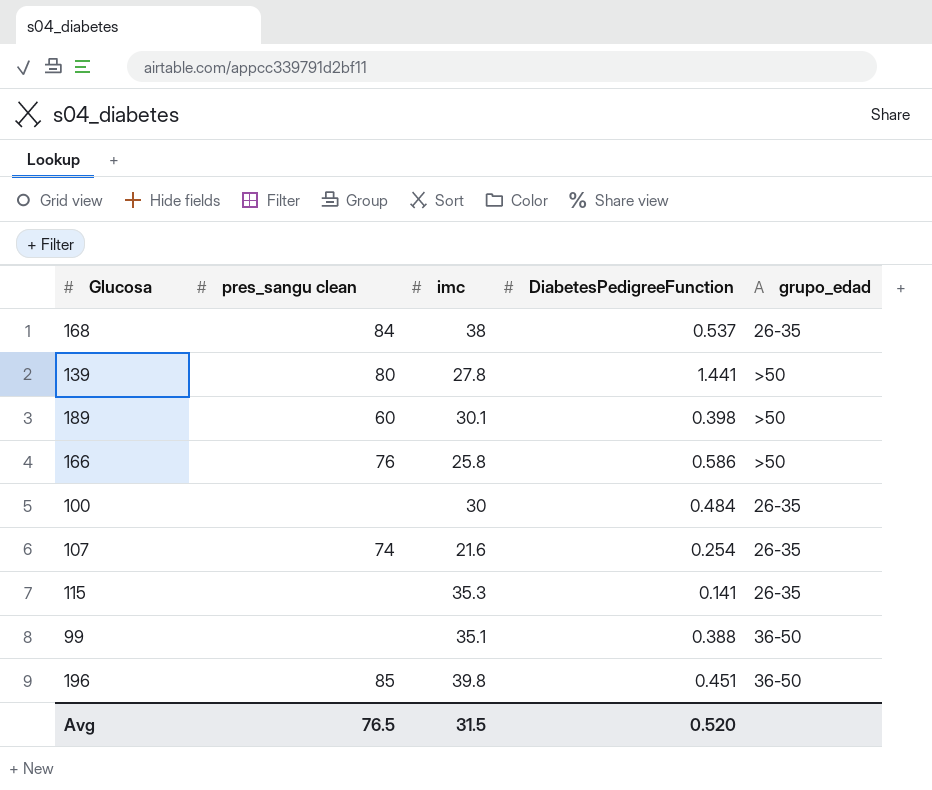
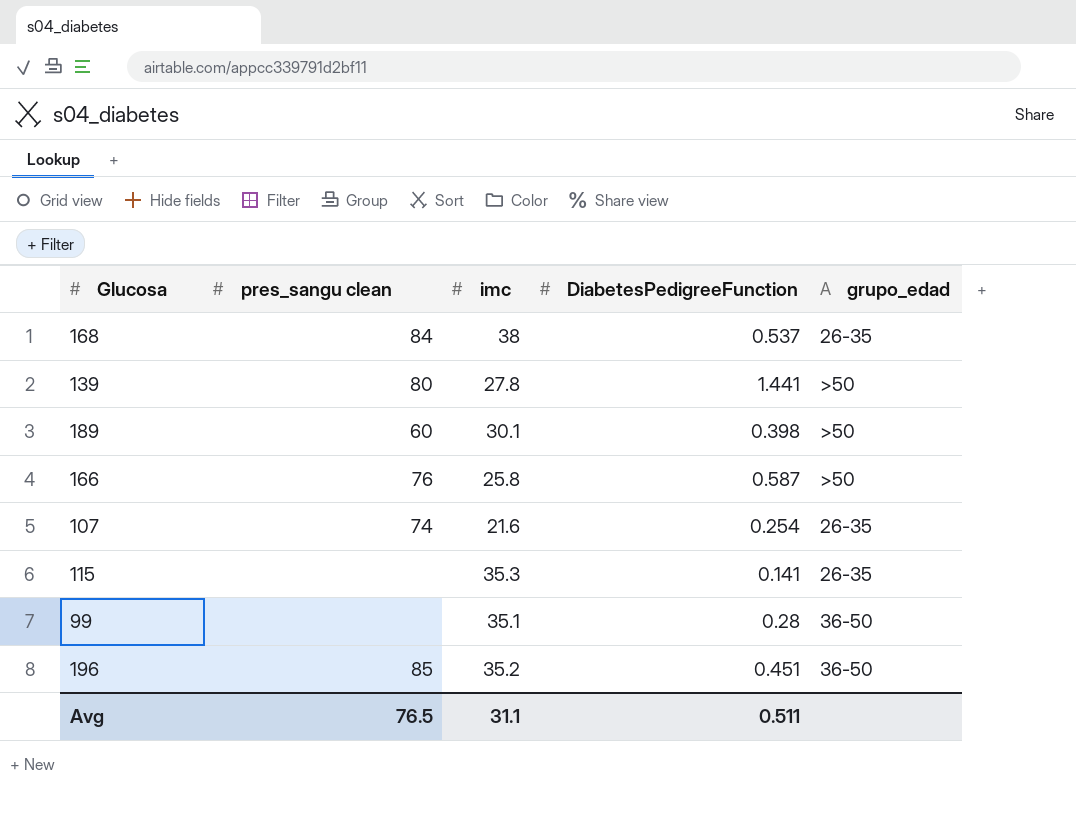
row 100: none | 30 | 0.484 | 26-35 -> none
166 | DiabetesPedigreeFunction: 0.586 -> 0.587
99 | DiabetesPedigreeFunction: 0.388 -> 0.28
196 | imc: 39.8 -> 35.2
Avg | imc: 31.5 -> 31.1
Avg | DiabetesPedigreeFunction: 0.520 -> 0.511

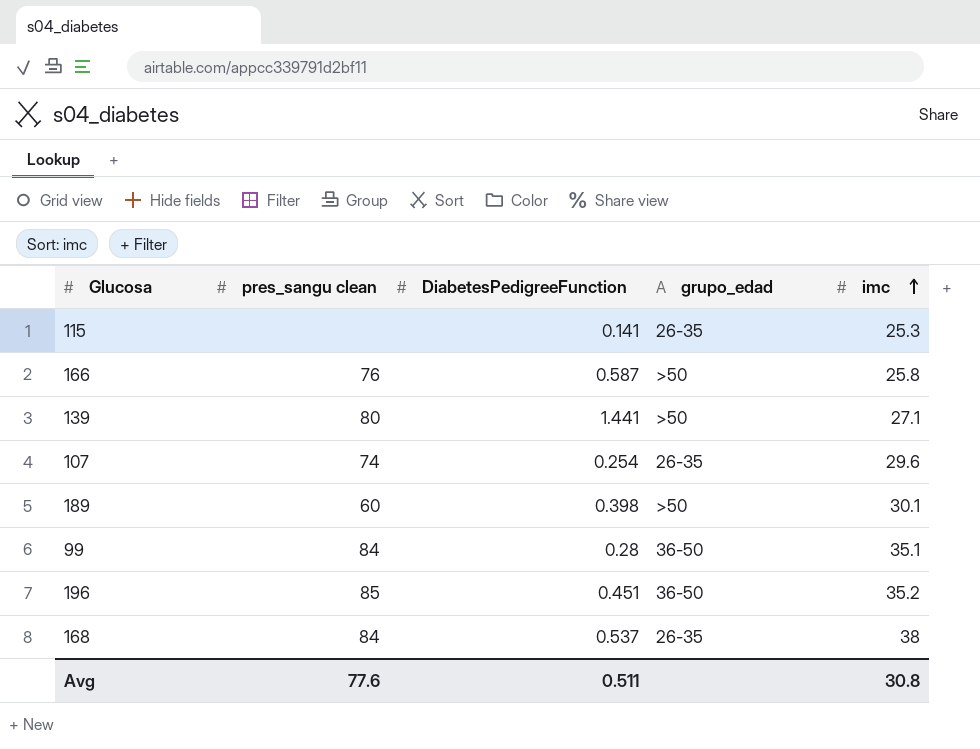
row order: none -> imc ascending
column imc | position: 3 -> 5
115 | imc: 35.3 -> 25.3
139 | imc: 27.8 -> 27.1
107 | imc: 21.6 -> 29.6
99 | pres_sangu clean: none -> 84
Avg | pres_sangu clean: 76.5 -> 77.6
Avg | imc: 31.1 -> 30.8

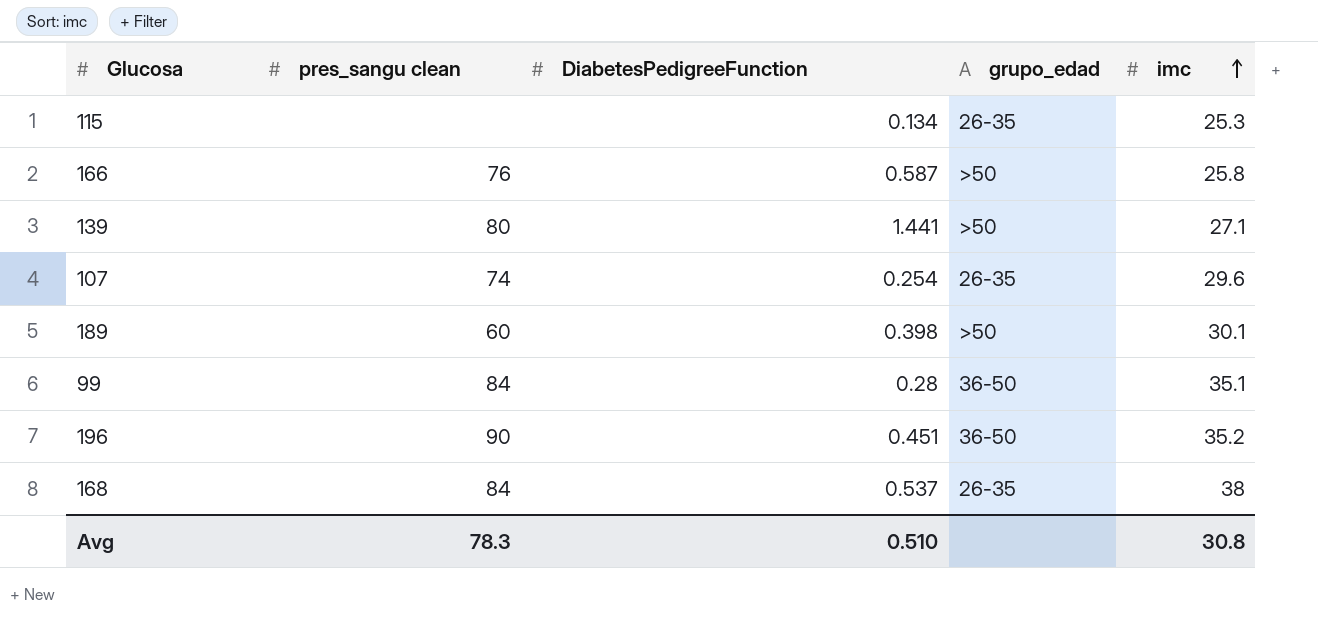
115 | DiabetesPedigreeFunction: 0.141 -> 0.134
196 | pres_sangu clean: 85 -> 90
Avg | pres_sangu clean: 77.6 -> 78.3
Avg | DiabetesPedigreeFunction: 0.511 -> 0.510

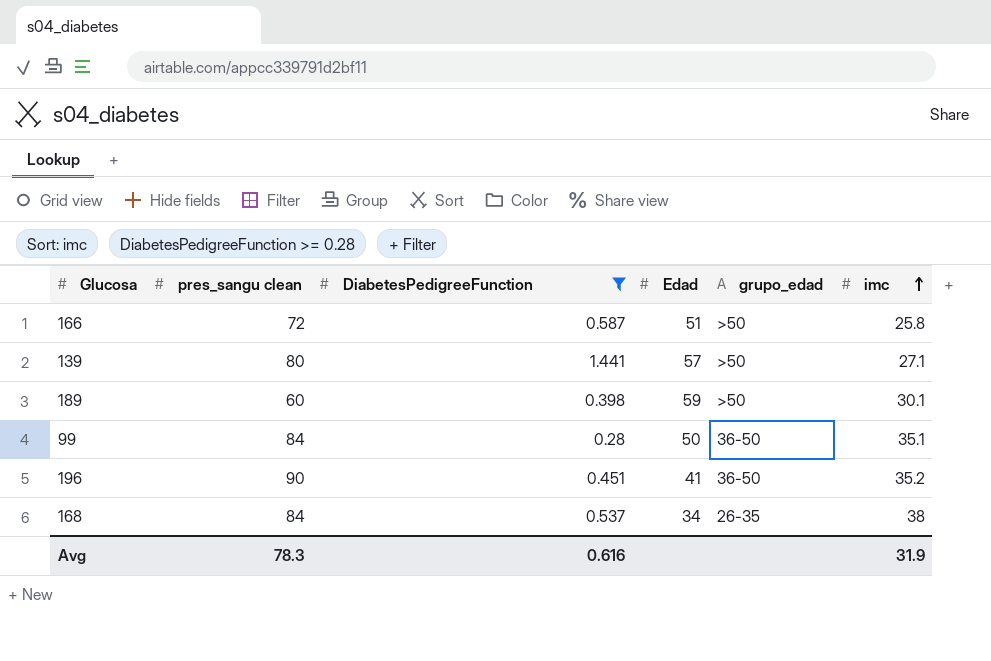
filter: none -> DiabetesPedigreeFunction >= 0.28
column Edad | position: none -> 4
166 | pres_sangu clean: 76 -> 72
Avg | DiabetesPedigreeFunction: 0.510 -> 0.616
Avg | imc: 30.8 -> 31.9

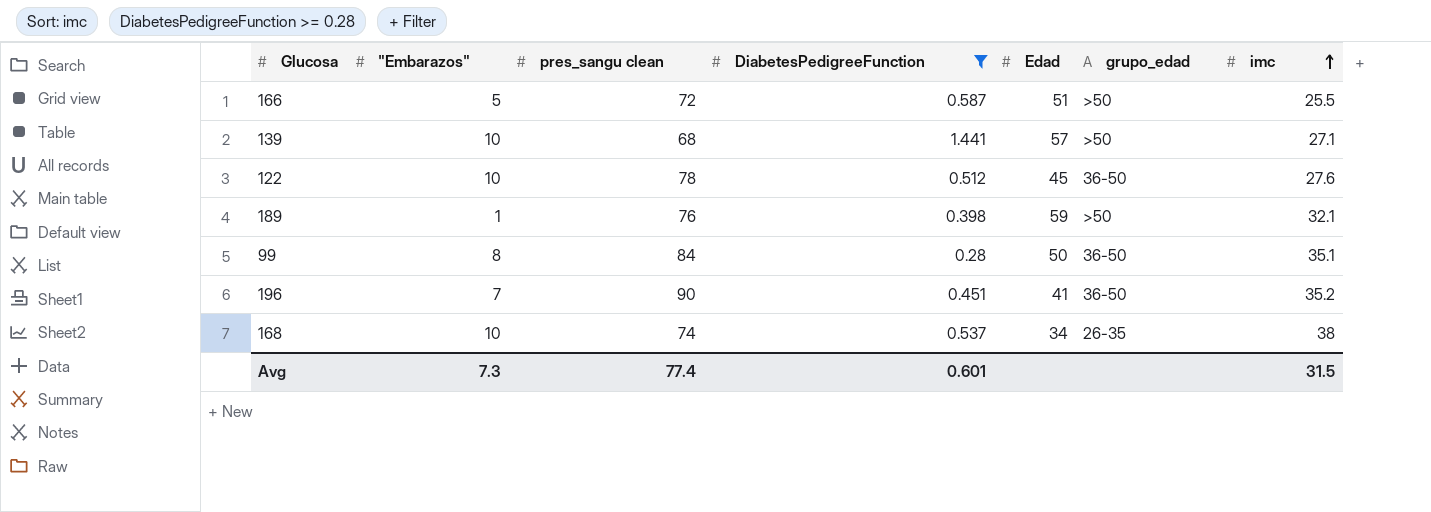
column "Embarazos" | position: none -> 2
166 | imc: 25.8 -> 25.5
139 | pres_sangu clean: 80 -> 68
row 122: none -> 10 | 78 | 0.512 | 45 | 36-50 | 27.6
189 | pres_sangu clean: 60 -> 76
189 | imc: 30.1 -> 32.1
168 | pres_sangu clean: 84 -> 74
Avg | pres_sangu clean: 78.3 -> 77.4
Avg | DiabetesPedigreeFunction: 0.616 -> 0.601
Avg | imc: 31.9 -> 31.5

